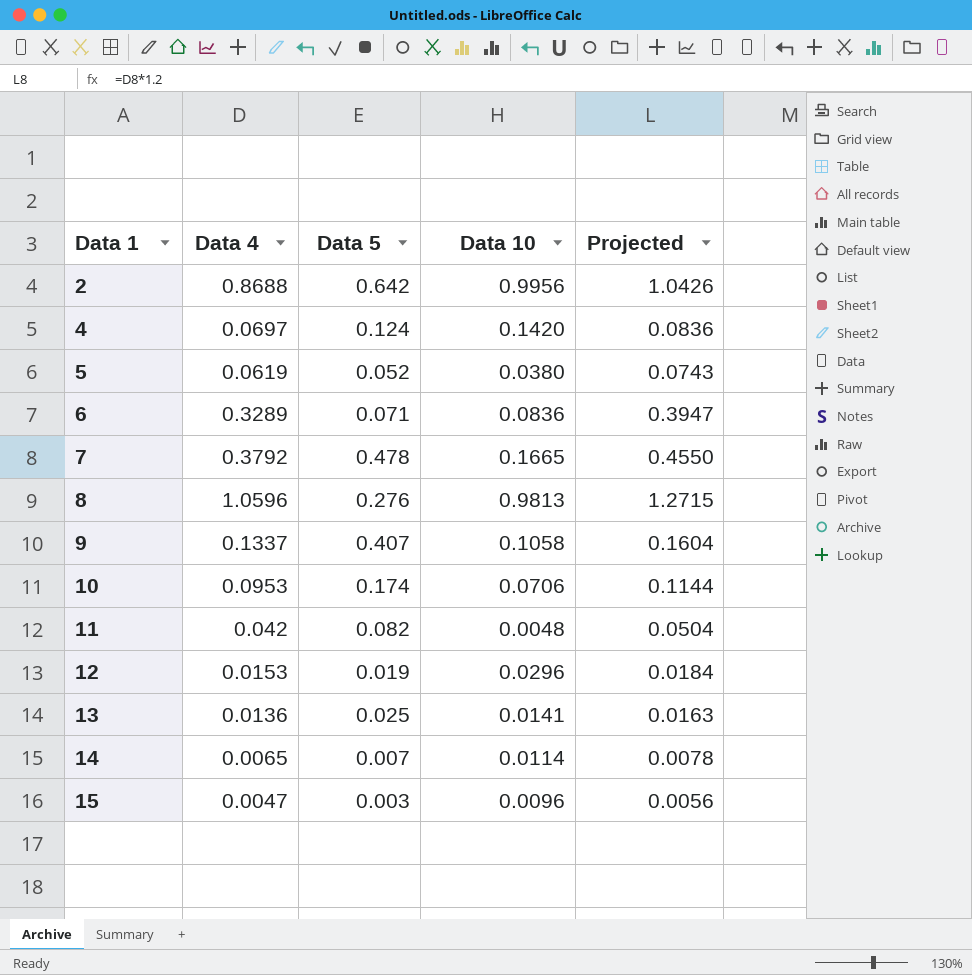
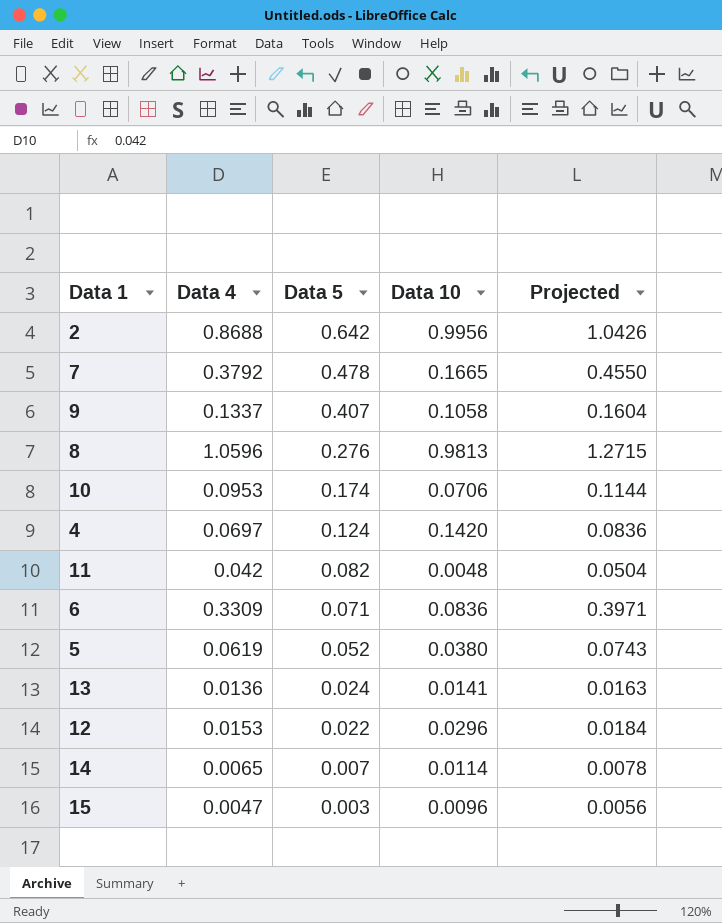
row order: Data 1 ascending -> Data 5 descending
6 | Data 4: 0.3289 -> 0.3309
6 | Projected: 0.3947 -> 0.3971
13 | Data 5: 0.025 -> 0.024
12 | Data 5: 0.019 -> 0.022

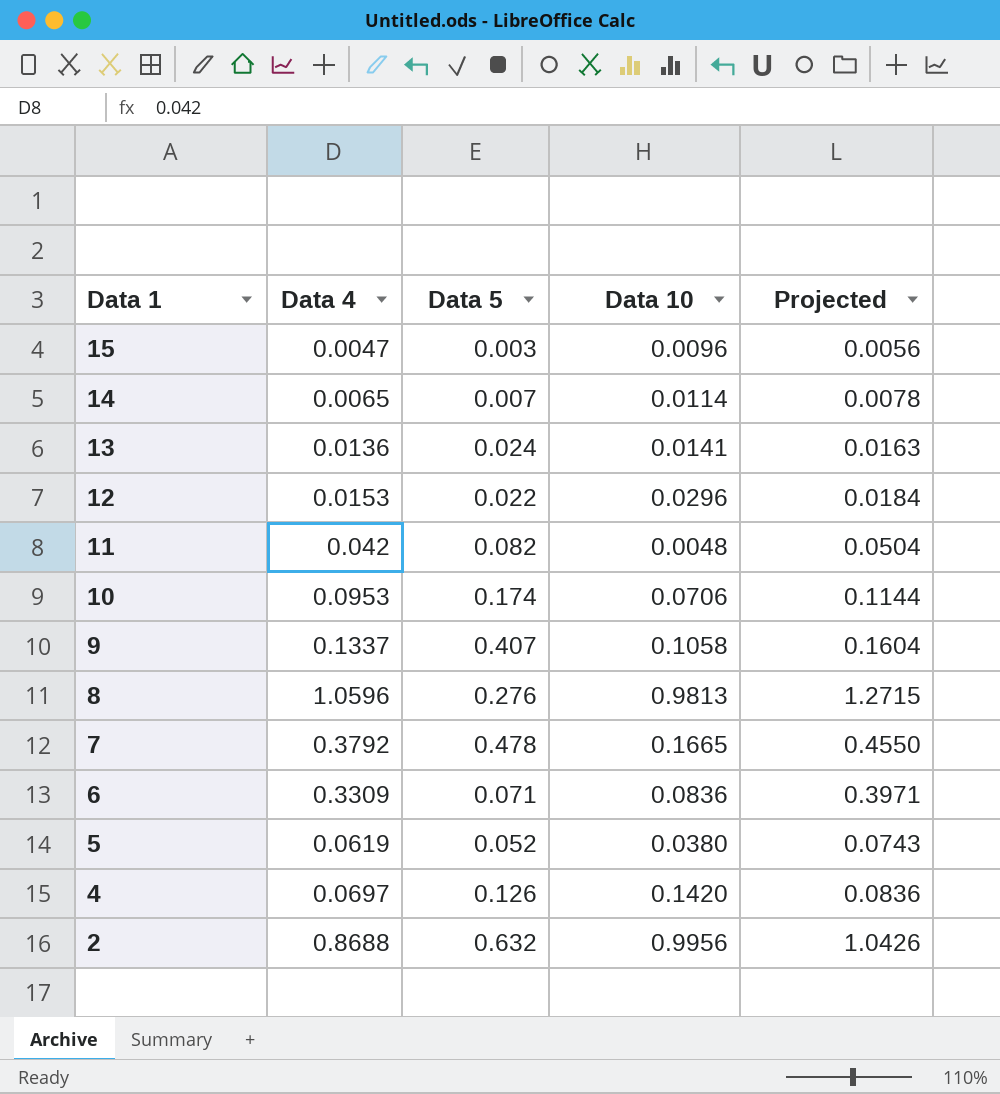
row order: Data 5 descending -> Data 1 descending
4 | Data 5: 0.124 -> 0.126
2 | Data 5: 0.642 -> 0.632

